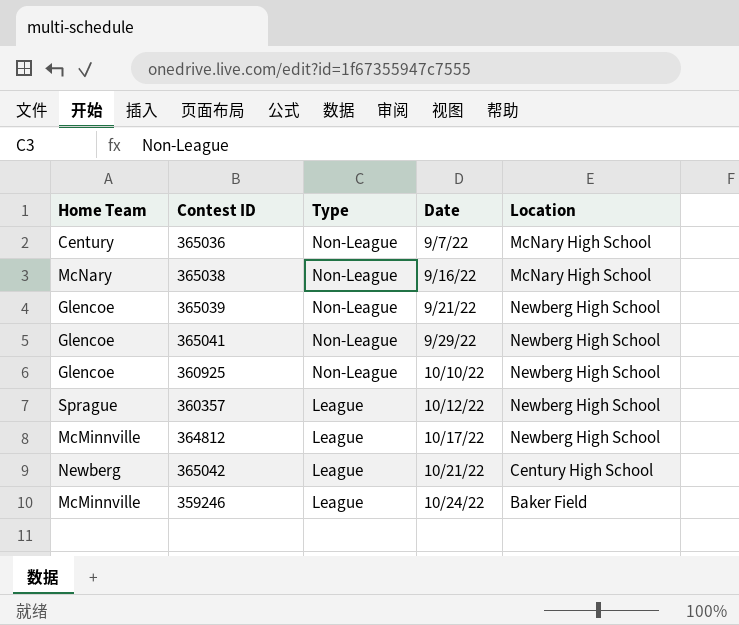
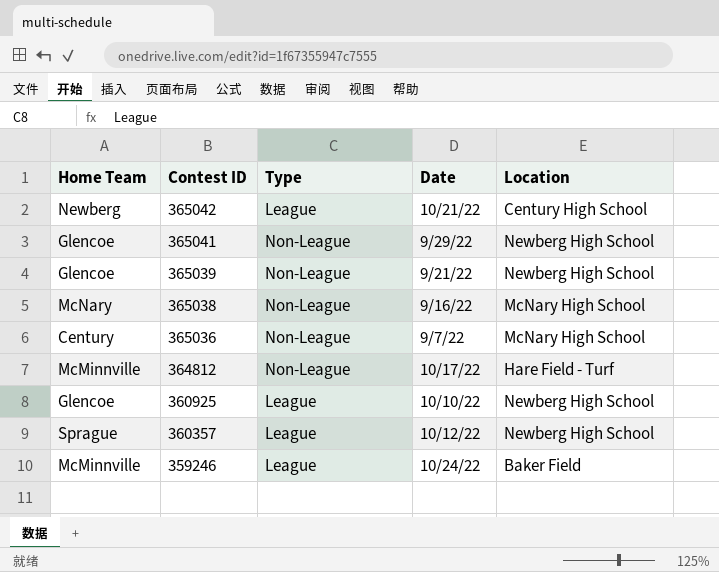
row order: Type descending -> Contest ID descending
364812 | Type: League -> Non-League
364812 | Location: Newberg High School -> Hare Field - Turf
360925 | Type: Non-League -> League

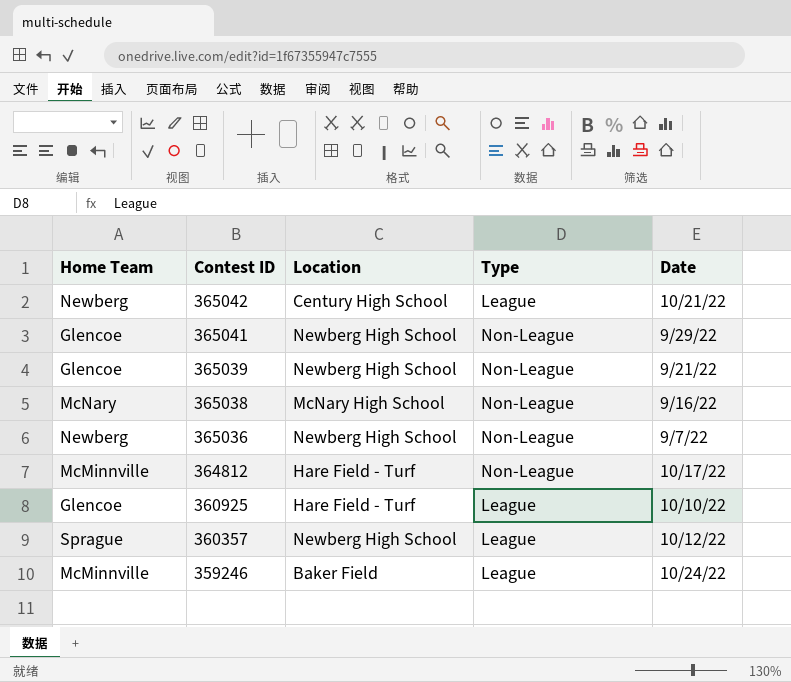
column Location | position: 5 -> 3
365036 | Home Team: Century -> Newberg
365036 | Location: McNary High School -> Newberg High School
360925 | Location: Newberg High School -> Hare Field - Turf

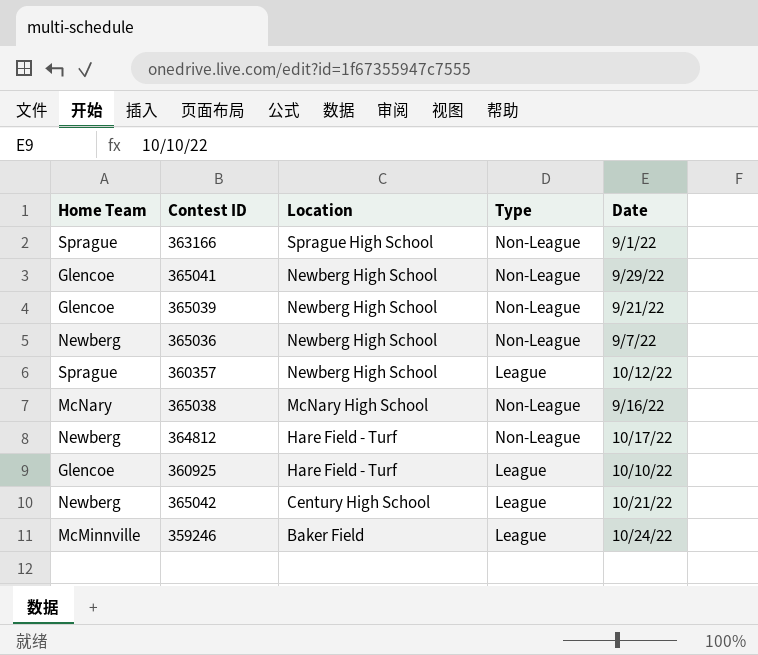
row order: Contest ID descending -> Location descending
row 363166: none -> Sprague | Sprague High School | Non-League | 9/1/22
364812 | Home Team: McMinnville -> Newberg

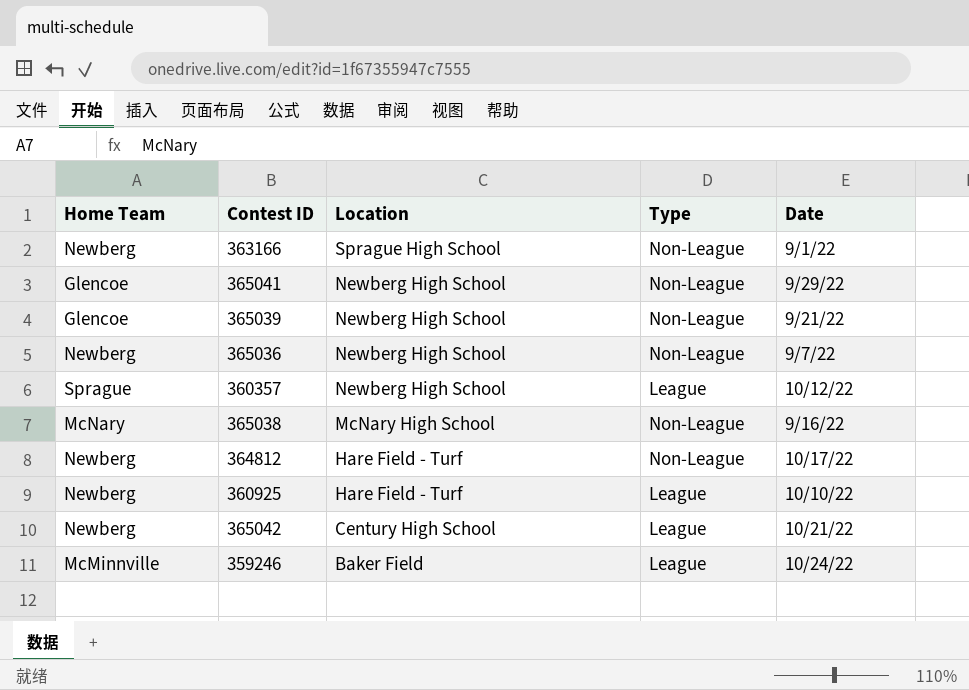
363166 | Home Team: Sprague -> Newberg
360925 | Home Team: Glencoe -> Newberg

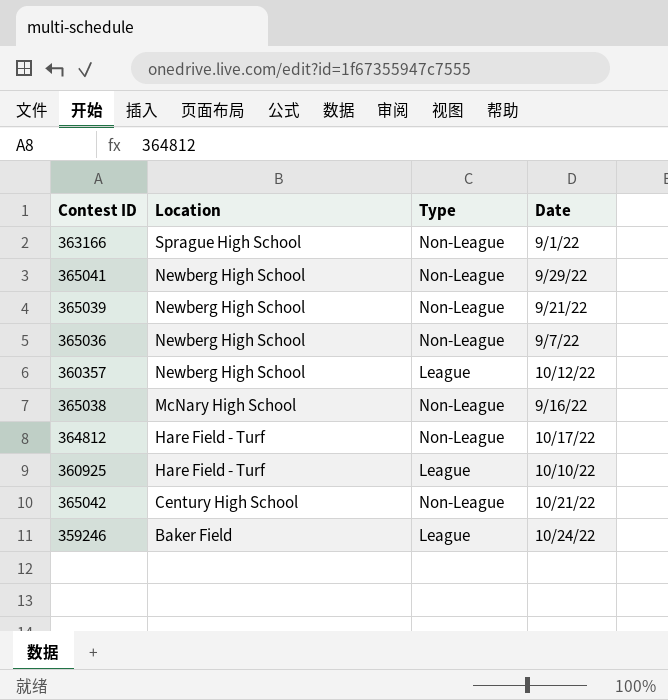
column Home Team | position: 1 -> none
365042 | Type: League -> Non-League

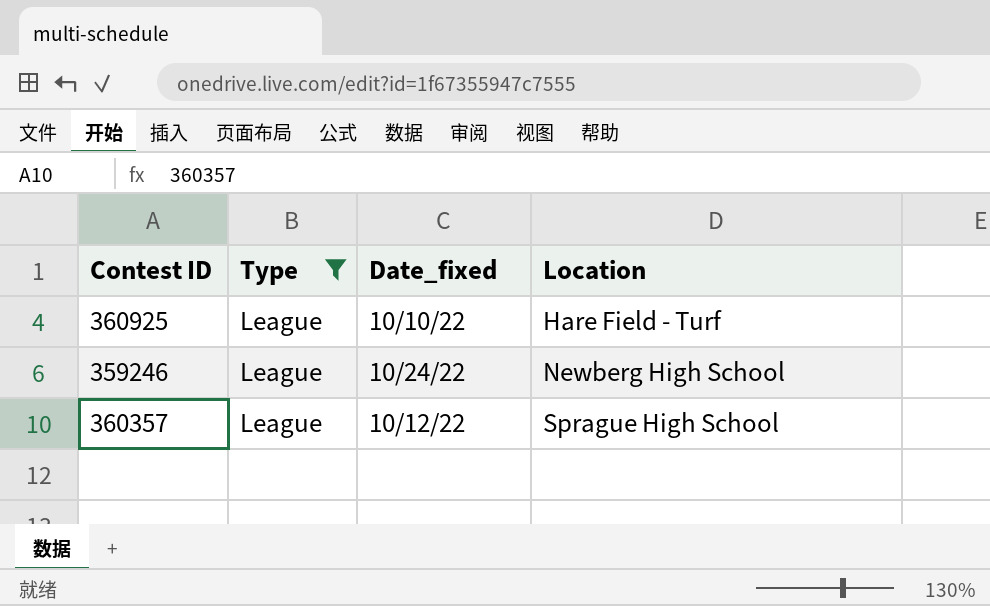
filter: none -> Type = League
row order: Location descending -> Location ascending
column name: Date -> Date_fixed
column Location | position: 2 -> 4
359246 | Location: Baker Field -> Newberg High School
360357 | Location: Newberg High School -> Sprague High School

